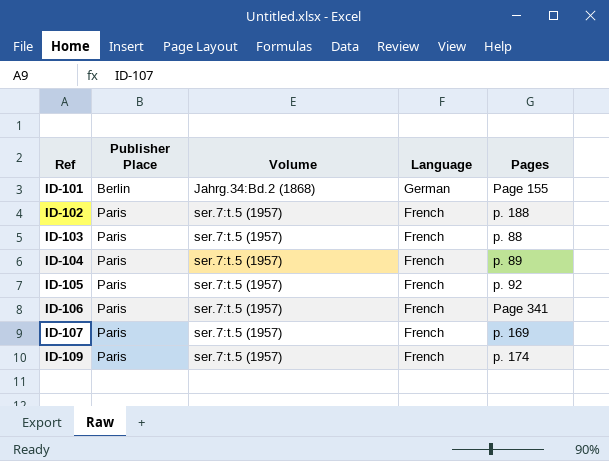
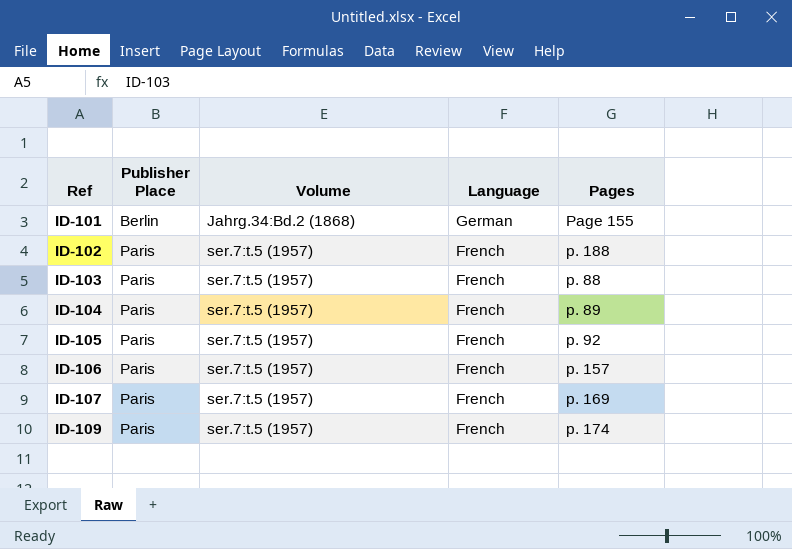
ID-106 | Pages: Page 341 -> p. 157

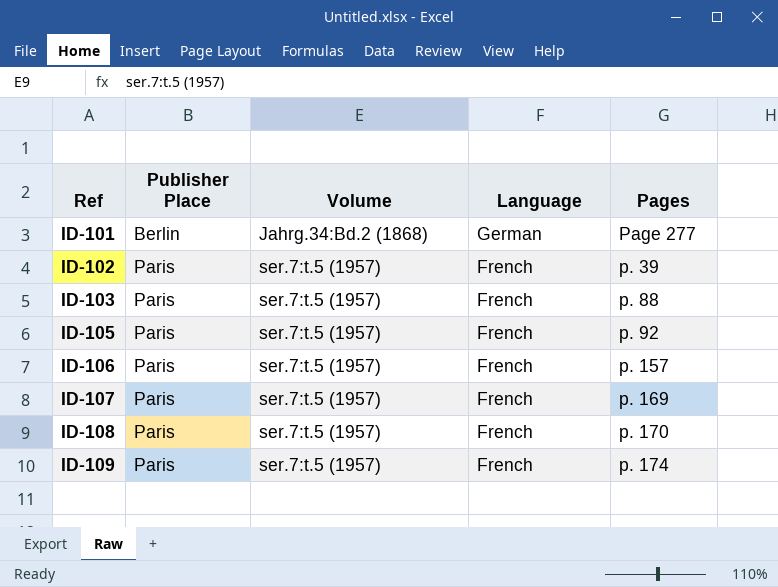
row ID-104: Paris | ser.7:t.5 (1957) | French | p. 89 -> none
ID-101 | Pages: Page 155 -> Page 277
ID-102 | Pages: p. 188 -> p. 39
row ID-108: none -> Paris | ser.7:t.5 (1957) | French | p. 170

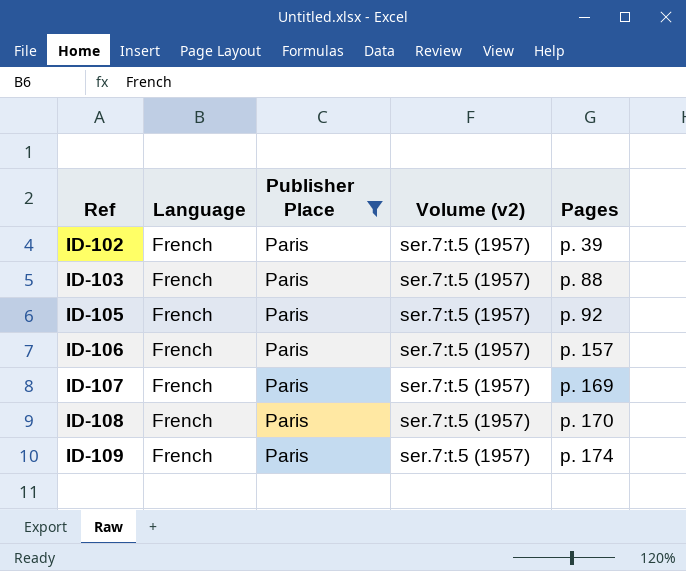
filter: none -> Publisher Place = Paris
column Language | position: 4 -> 2
column name: Volume -> Volume (v2)

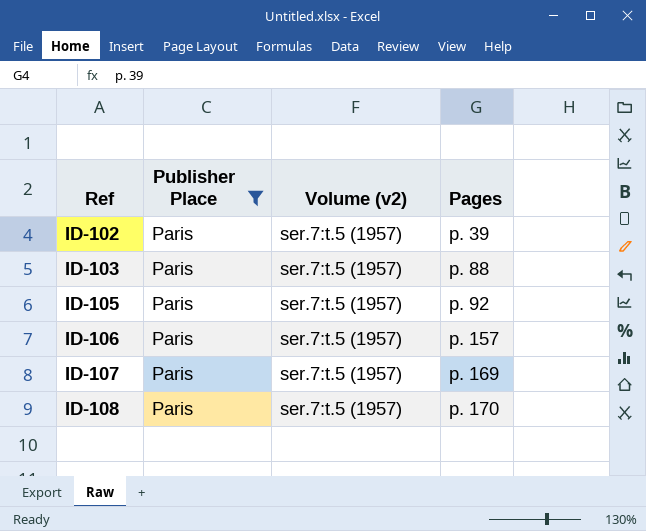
column Language | position: 2 -> none
row ID-109: French | Paris | ser.7:t.5 (1957) | p. 174 -> none

